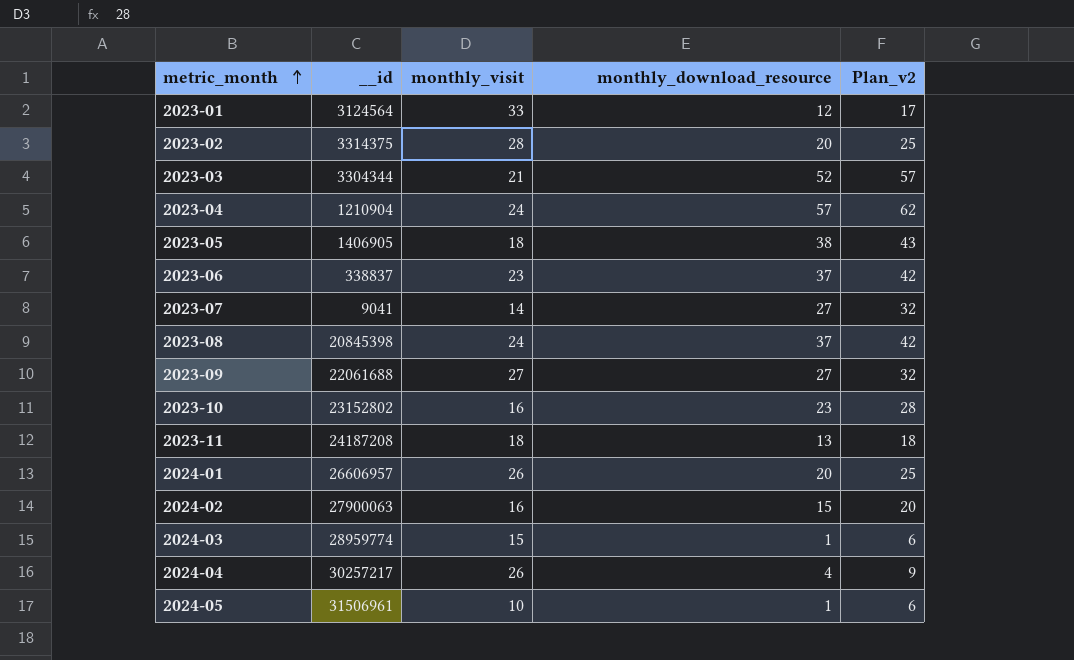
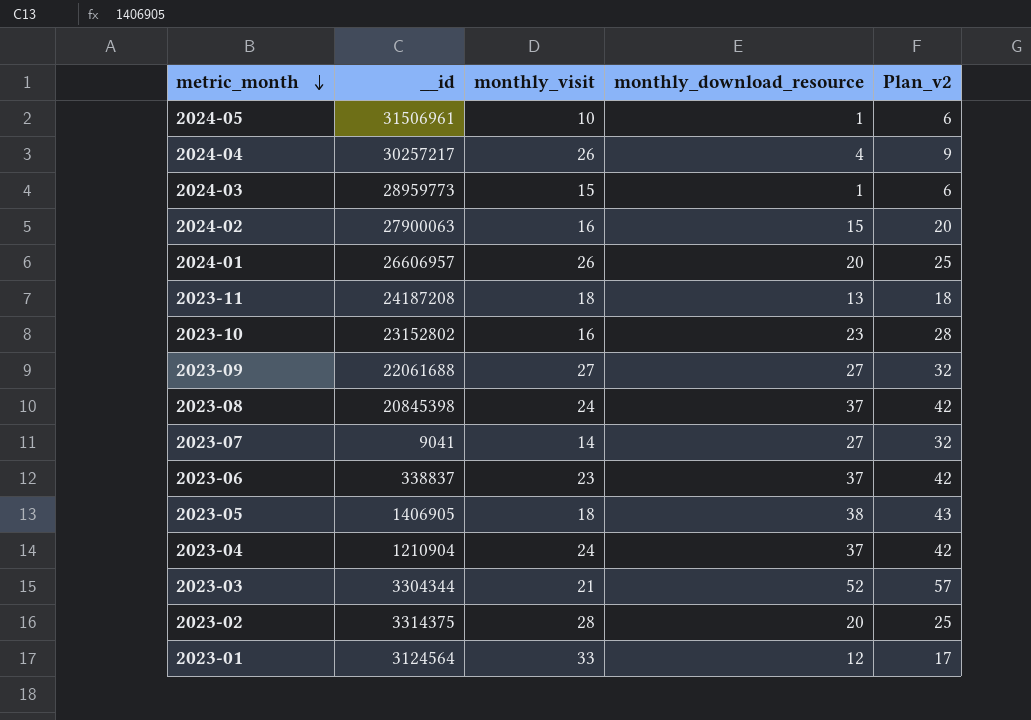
row order: metric_month ascending -> metric_month descending
2024-03 | __id: 28959774 -> 28959773
2023-04 | monthly_download_resource: 57 -> 37
2023-04 | Plan_v2: 62 -> 42

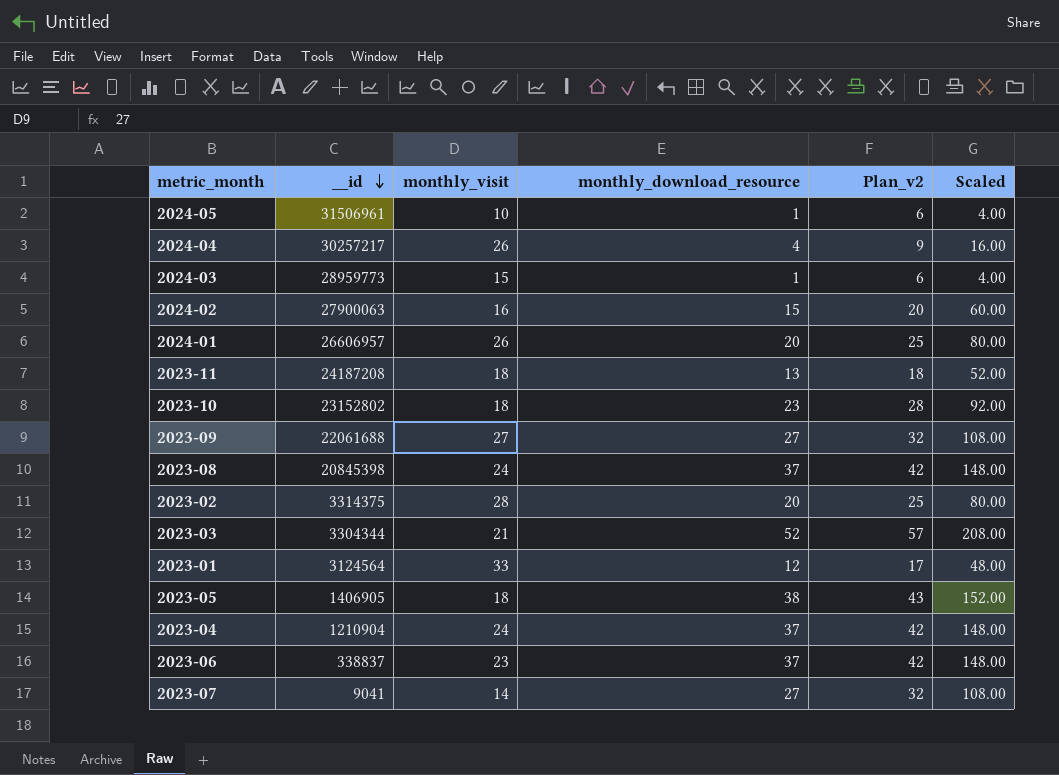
row order: metric_month descending -> __id descending
column Scaled | formula: none -> [monthly_download_resource] * 4
2023-10 | monthly_visit: 16 -> 18

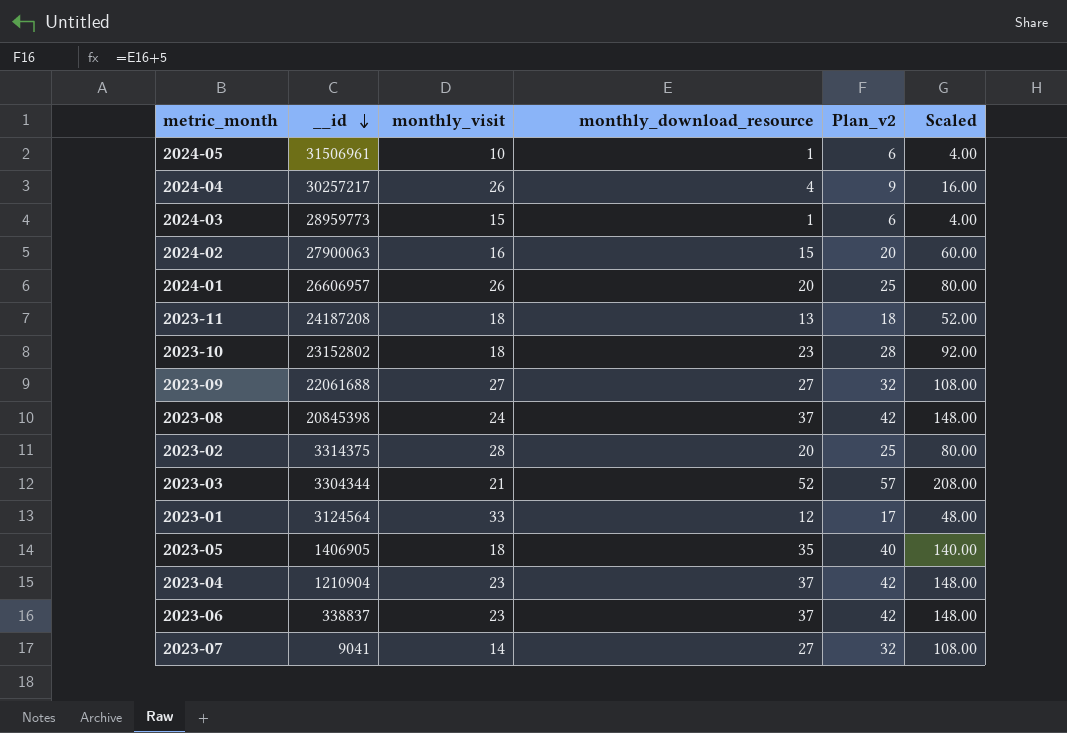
2023-05 | monthly_download_resource: 38 -> 35
2023-05 | Plan_v2: 43 -> 40
2023-05 | Scaled: 152.00 -> 140.00
2023-04 | monthly_visit: 24 -> 23

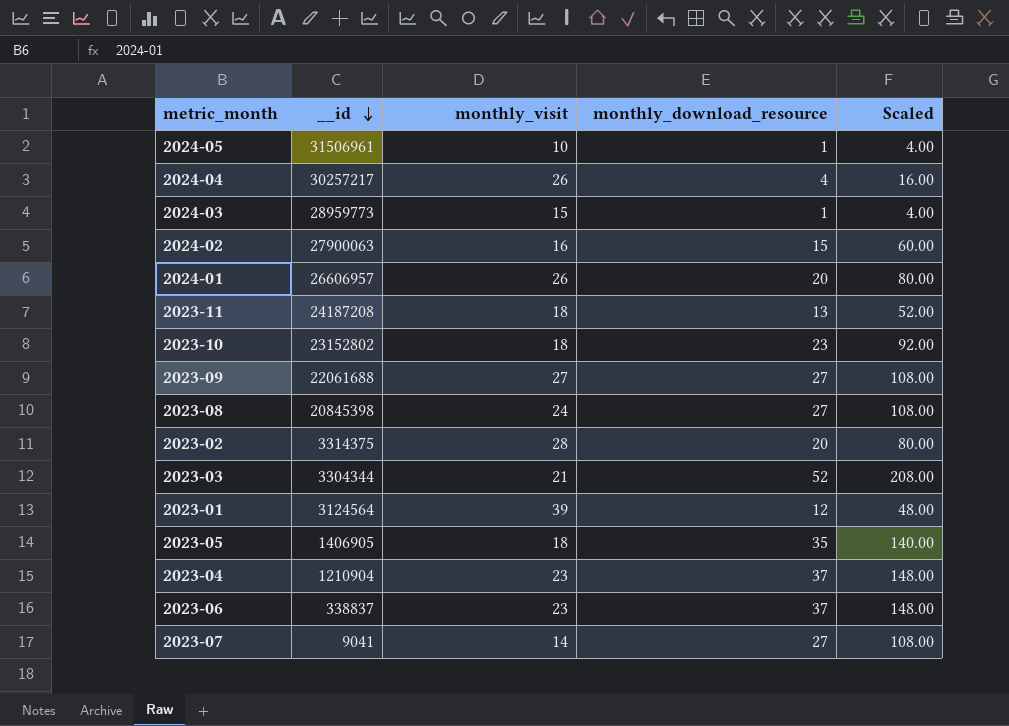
column Plan_v2 | formula: [monthly_download_resource] + 5 -> none
2023-08 | monthly_download_resource: 37 -> 27
2023-08 | Scaled: 148.00 -> 108.00
2023-01 | monthly_visit: 33 -> 39

